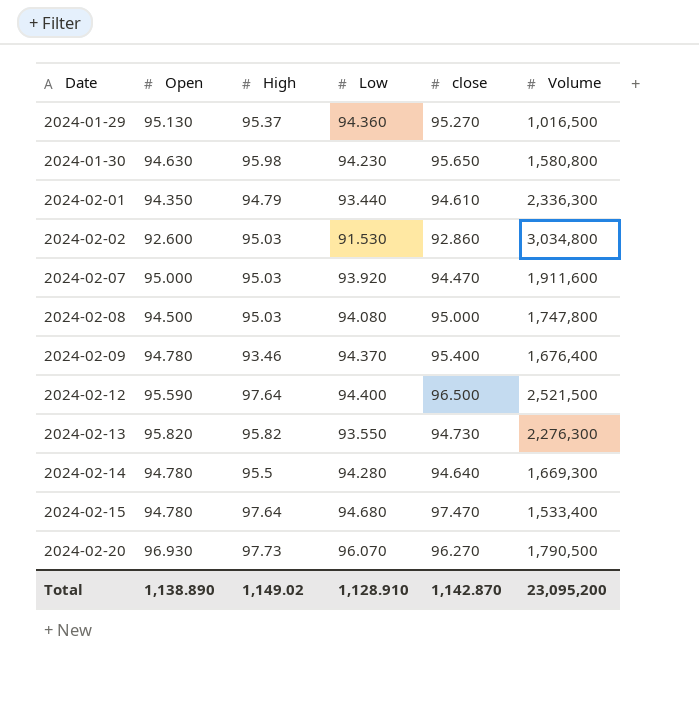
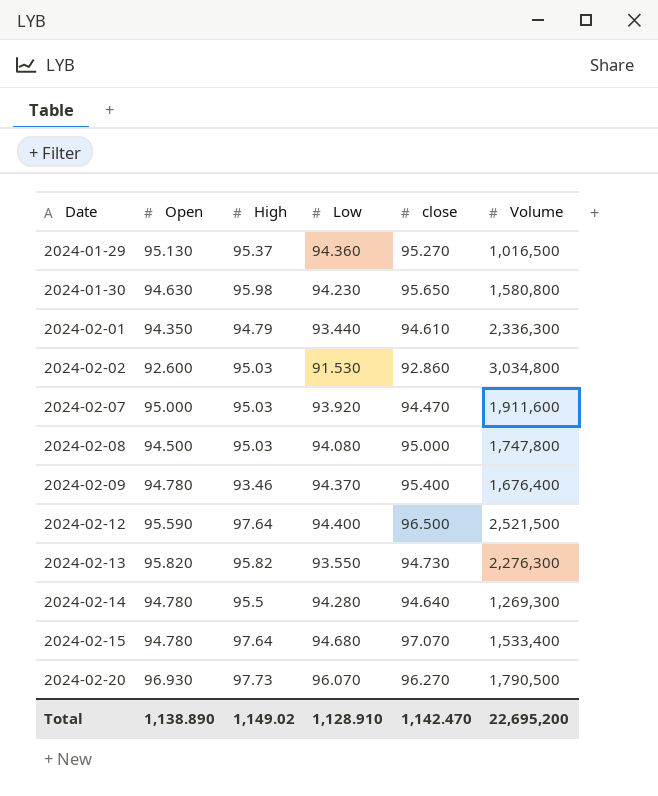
2024-02-14 | Volume: 1,669,300 -> 1,269,300
2024-02-15 | close: 97.470 -> 97.070
Total | close: 1,142.870 -> 1,142.470
Total | Volume: 23,095,200 -> 22,695,200

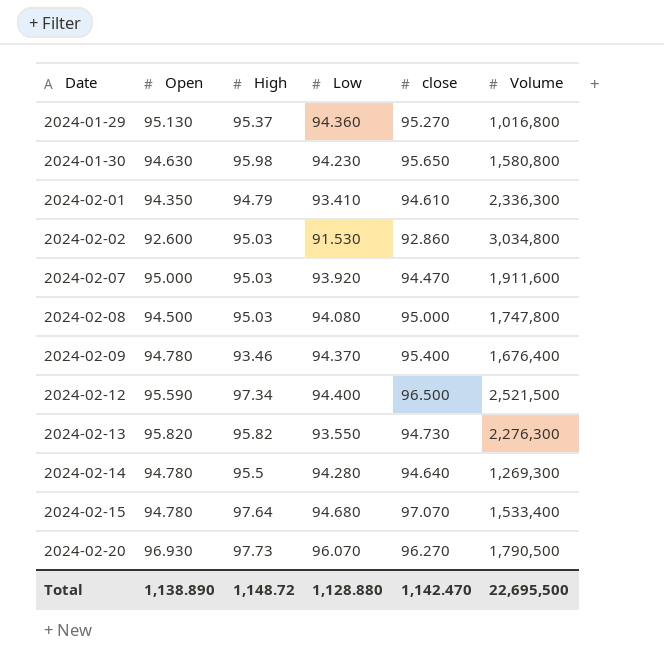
2024-01-29 | Volume: 1,016,500 -> 1,016,800
2024-02-01 | Low: 93.440 -> 93.410
2024-02-12 | High: 97.64 -> 97.34
Total | High: 1,149.02 -> 1,148.72
Total | Low: 1,128.910 -> 1,128.880
Total | Volume: 22,695,200 -> 22,695,500

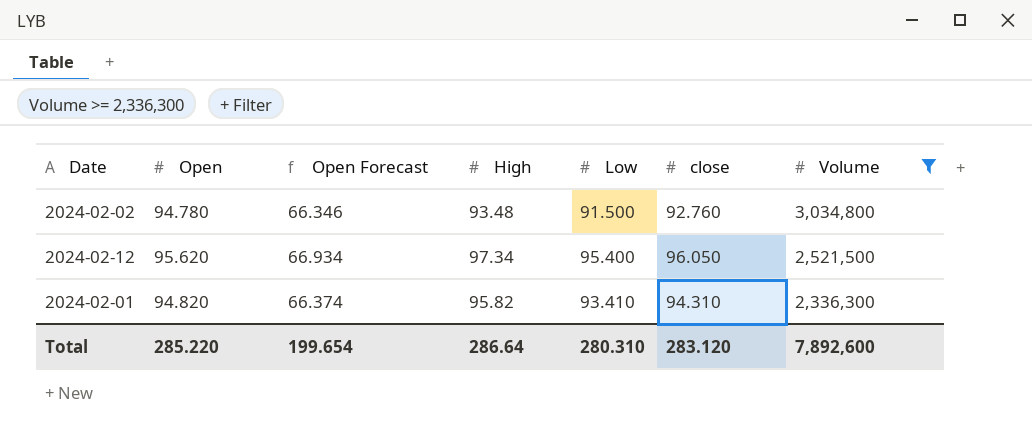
filter: none -> Volume >= 2,336,300
row order: Date ascending -> Volume descending
column Open Forecast | formula: none -> [Open] * 0.7
2024-02-02 | Open: 92.600 -> 94.780
2024-02-02 | High: 95.03 -> 93.48
2024-02-02 | Low: 91.530 -> 91.500
2024-02-02 | close: 92.860 -> 92.760
2024-02-12 | Open: 95.590 -> 95.620
2024-02-12 | Low: 94.400 -> 95.400
2024-02-12 | close: 96.500 -> 96.050
2024-02-01 | Open: 94.350 -> 94.820
2024-02-01 | High: 94.79 -> 95.82
2024-02-01 | close: 94.610 -> 94.310
Total | Open: 1,138.890 -> 285.220
Total | High: 1,148.72 -> 286.64
Total | Low: 1,128.880 -> 280.310
Total | close: 1,142.470 -> 283.120
Total | Volume: 22,695,500 -> 7,892,600

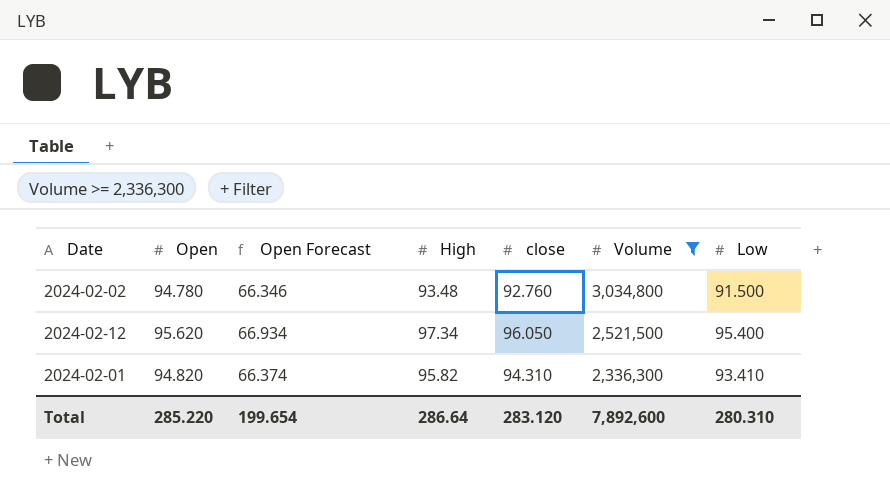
column Low | position: 5 -> 7

